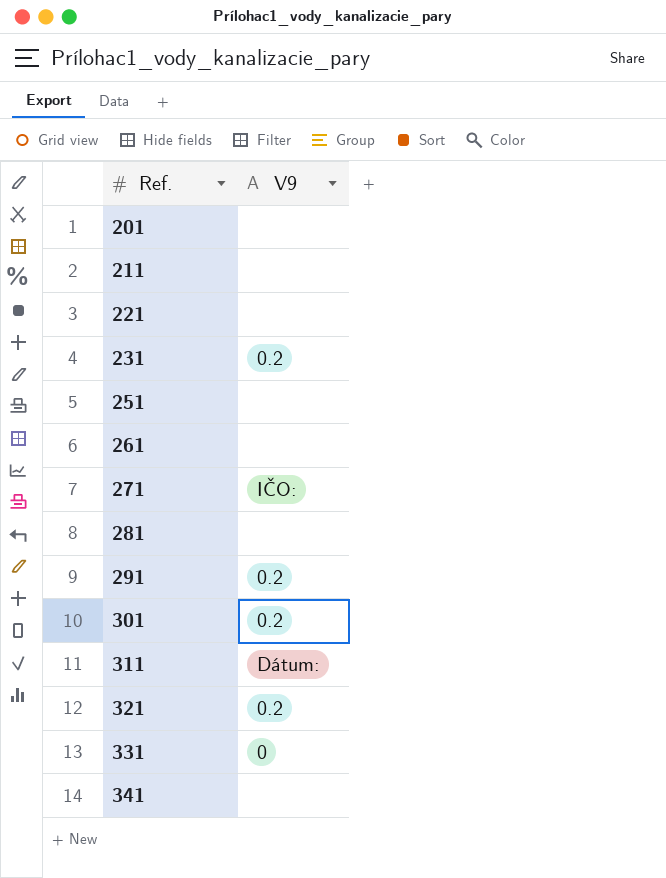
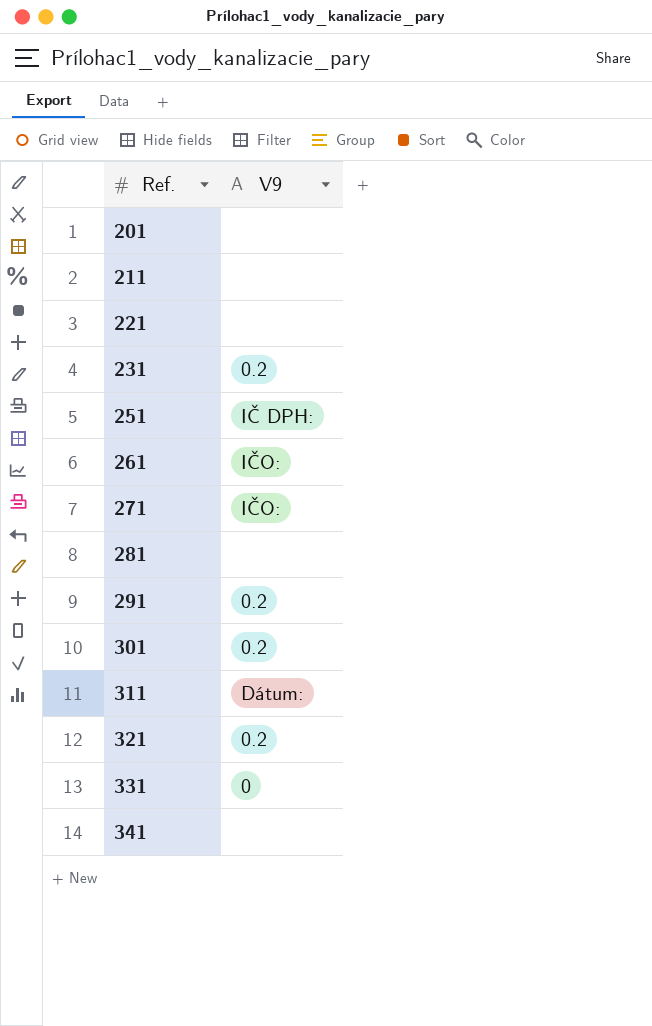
251 | V9: none -> IČ DPH:
261 | V9: none -> IČO:

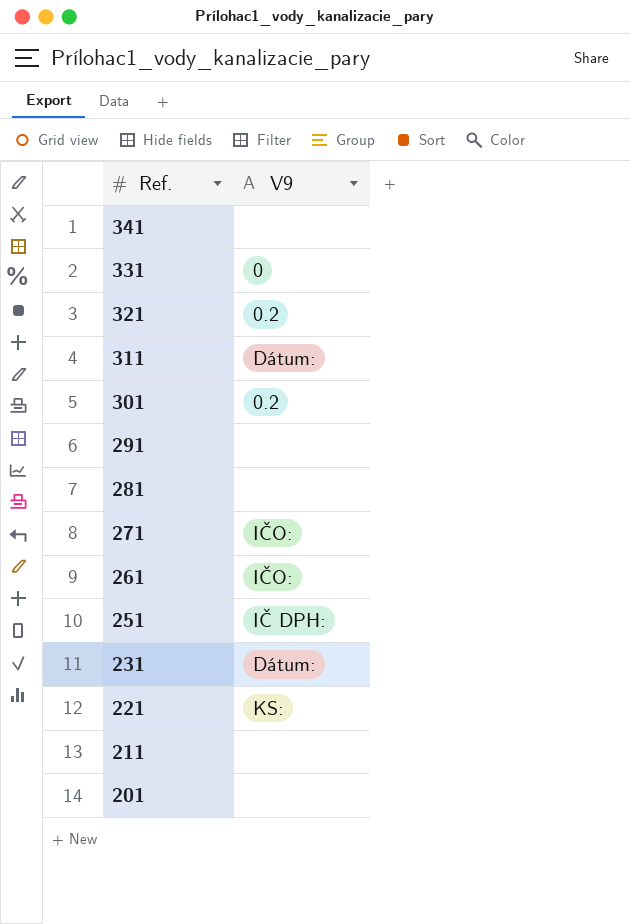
row order: Ref. ascending -> Ref. descending
291 | V9: 0.2 -> none
231 | V9: 0.2 -> Dátum:
221 | V9: none -> KS:

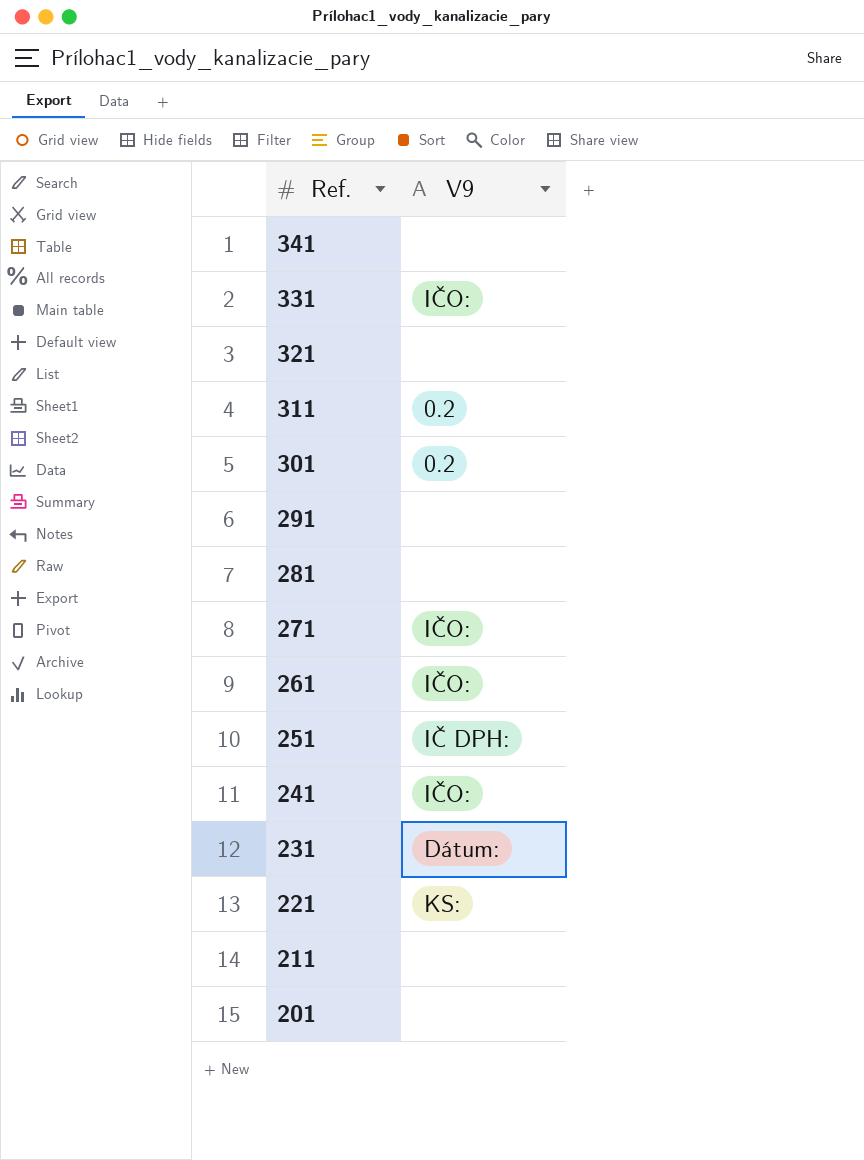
331 | V9: 0 -> IČO:
321 | V9: 0.2 -> none
311 | V9: Dátum: -> 0.2
row 241: none -> IČO:

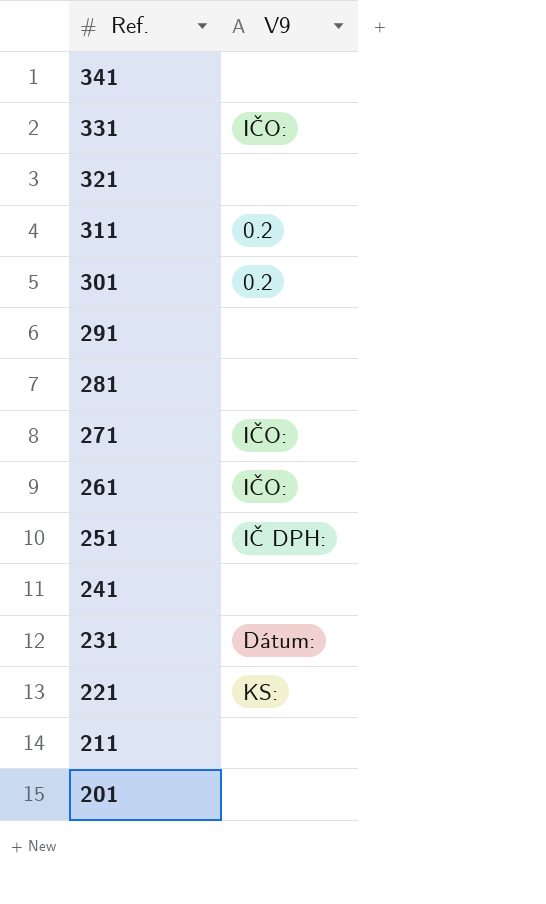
241 | V9: IČO: -> none

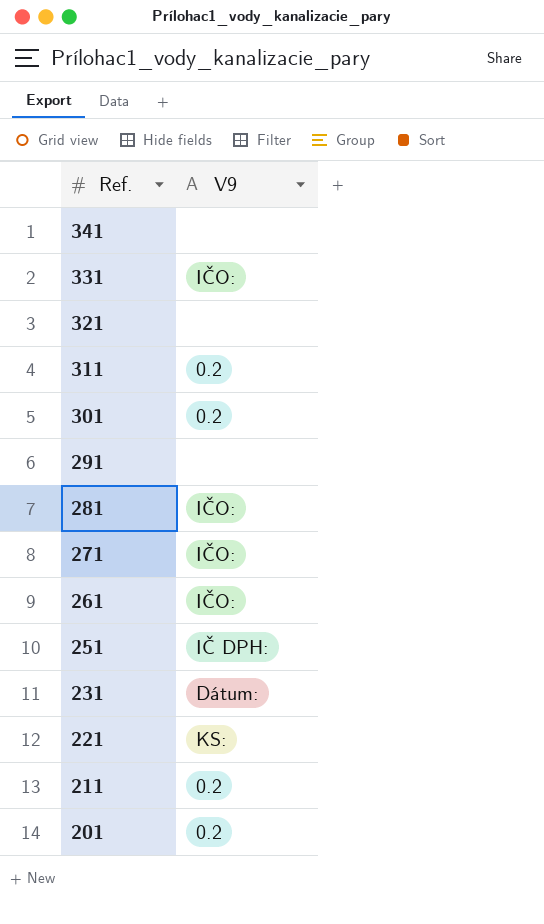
row 241: none -> none
281 | V9: none -> IČO:
211 | V9: none -> 0.2
201 | V9: none -> 0.2

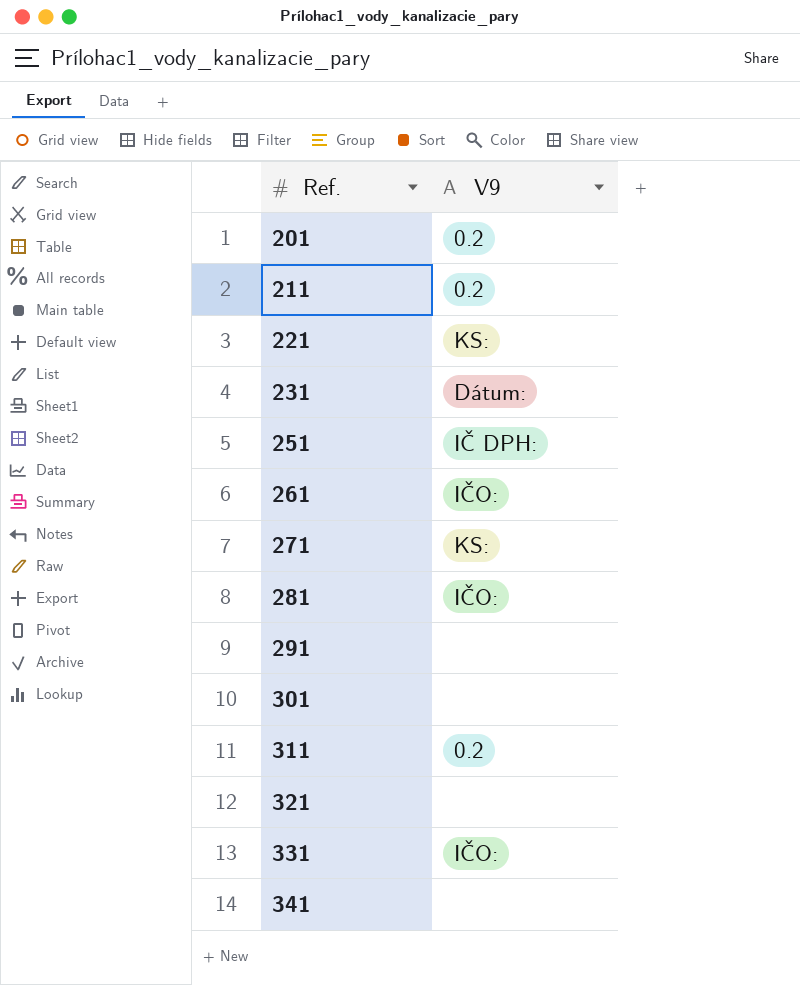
row order: Ref. descending -> Ref. ascending
271 | V9: IČO: -> KS:
301 | V9: 0.2 -> none

